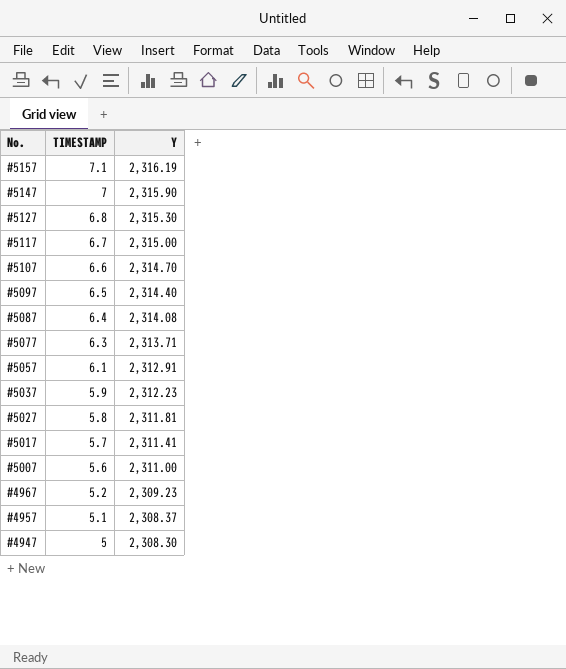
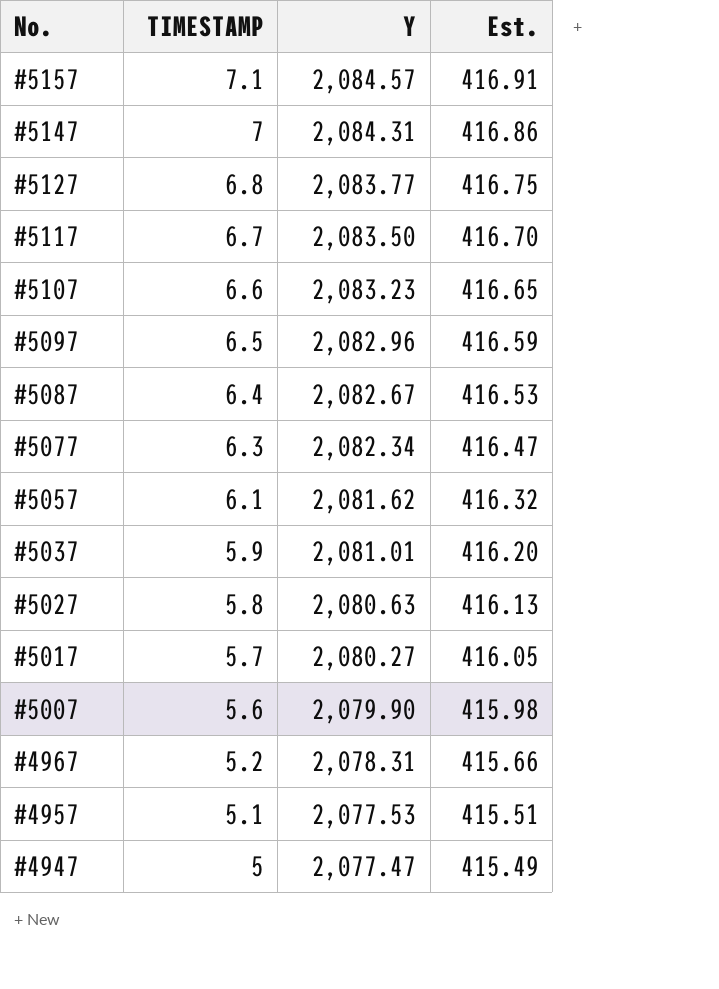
column Est. | formula: none -> [Y] * 0.2
#5157 | Y: 2,316.19 -> 2,084.57
#5147 | Y: 2,315.90 -> 2,084.31
#5127 | Y: 2,315.30 -> 2,083.77
#5117 | Y: 2,315.00 -> 2,083.50
#5107 | Y: 2,314.70 -> 2,083.23
#5097 | Y: 2,314.40 -> 2,082.96
#5087 | Y: 2,314.08 -> 2,082.67
#5077 | Y: 2,313.71 -> 2,082.34
#5057 | Y: 2,312.91 -> 2,081.62
#5037 | Y: 2,312.23 -> 2,081.01
#5027 | Y: 2,311.81 -> 2,080.63
#5017 | Y: 2,311.41 -> 2,080.27
#5007 | Y: 2,311.00 -> 2,079.90
#4967 | Y: 2,309.23 -> 2,078.31
#4957 | Y: 2,308.37 -> 2,077.53
#4947 | Y: 2,308.30 -> 2,077.47

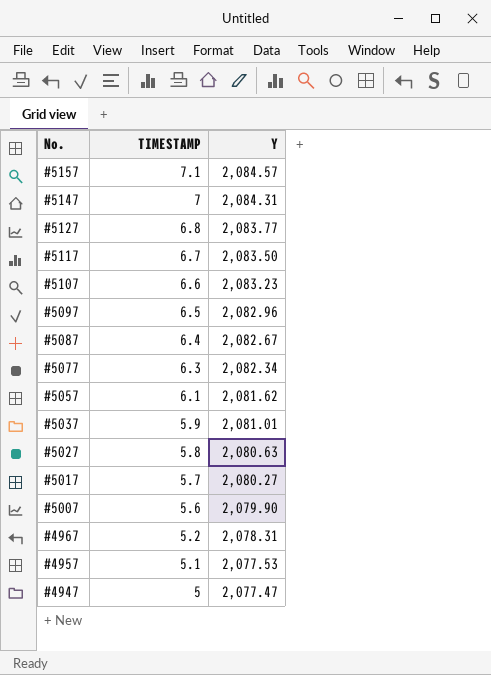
column Est. | formula: [Y] * 0.2 -> none

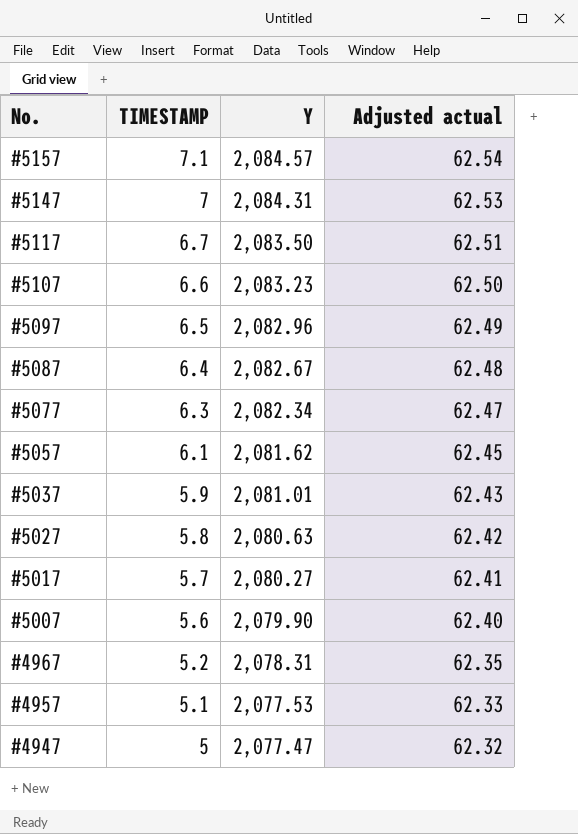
column Adjusted actual | formula: none -> [Y] * 0.03
row #5127: 6.8 | 2,083.77 -> none

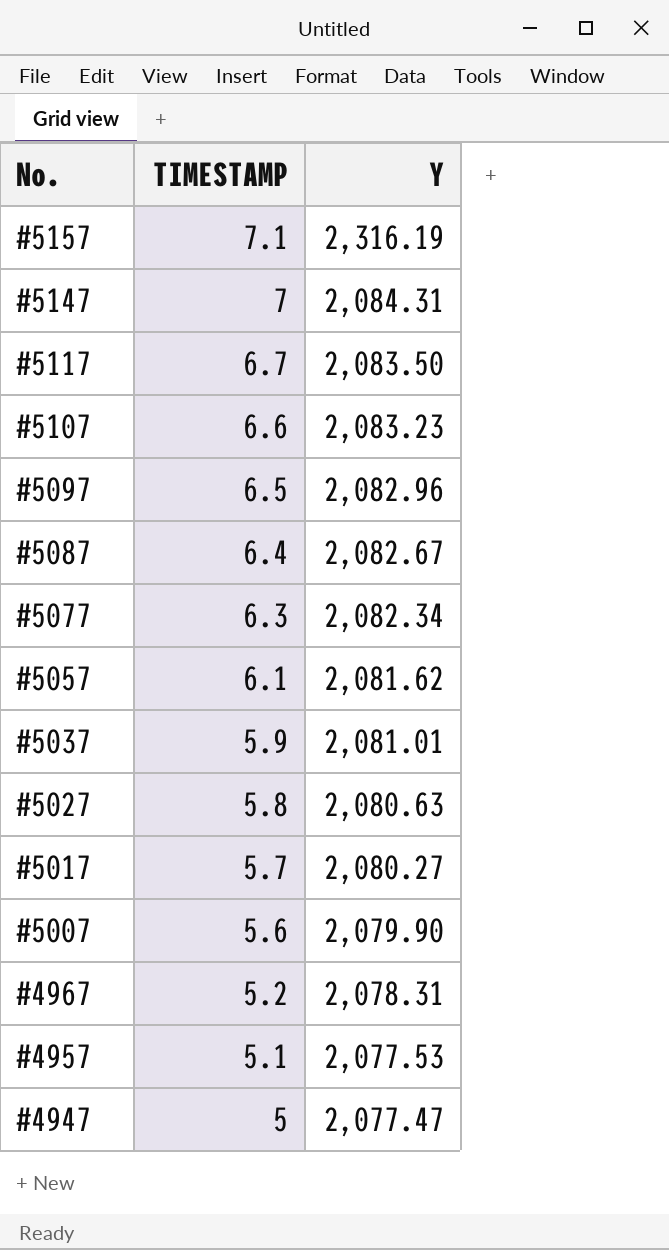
column Adjusted actual | formula: [Y] * 0.03 -> none
#5157 | Y: 2,084.57 -> 2,316.19

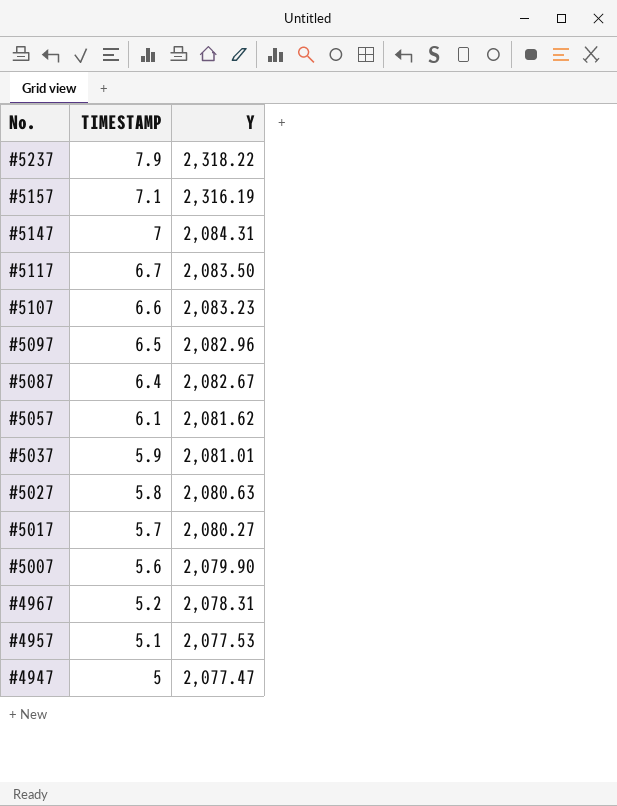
row #5077: 6.3 | 2,082.34 -> none
row #5237: none -> 7.9 | 2,318.22

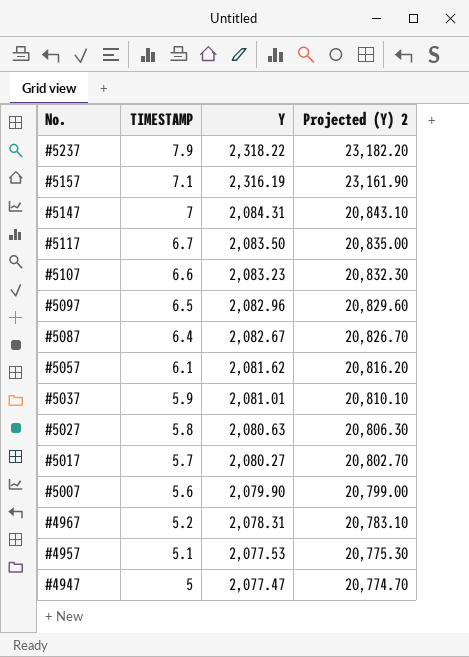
column Projected (Y) 2 | formula: none -> [Y] * 10

